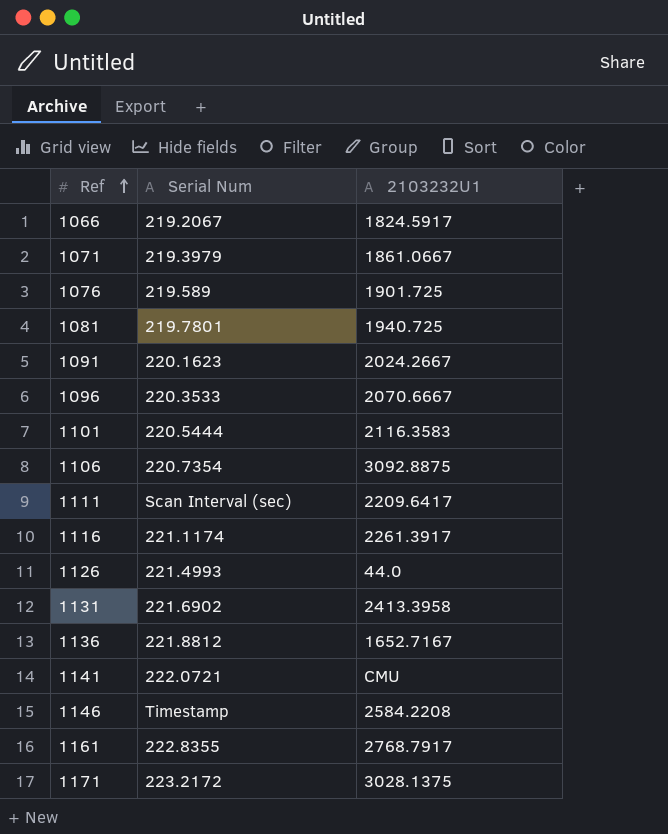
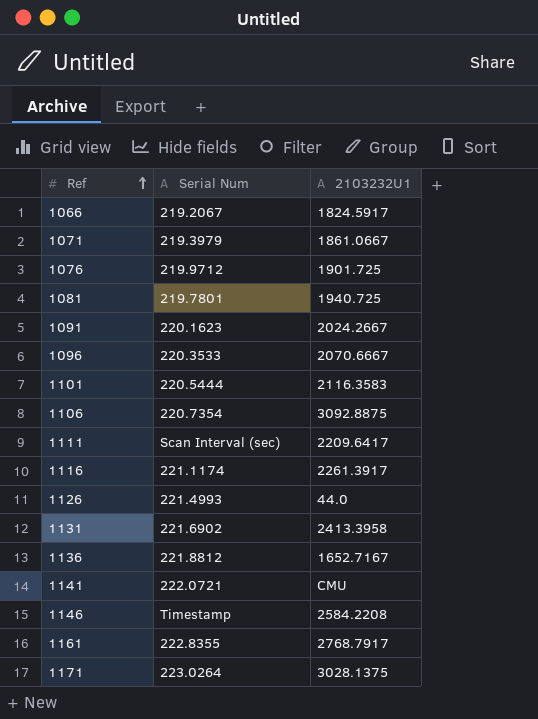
1076 | Serial Num: 219.589 -> 219.9712
1171 | Serial Num: 223.2172 -> 223.0264

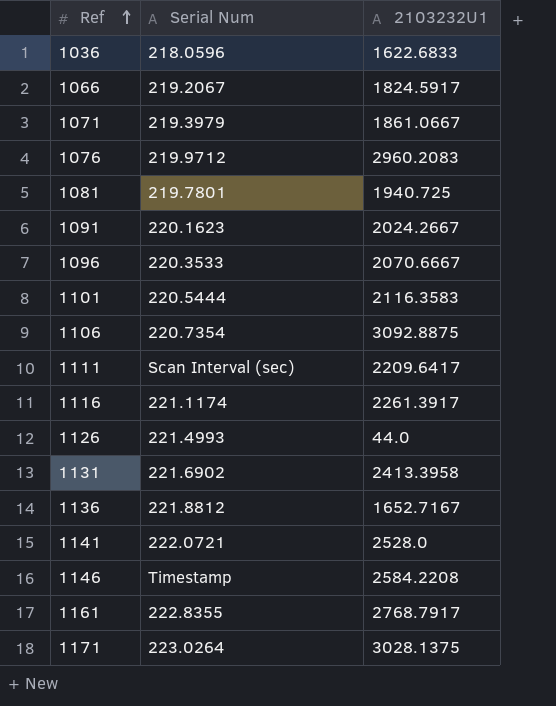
row 1036: none -> 218.0596 | 1622.6833
1076 | 2103232U1: 1901.725 -> 2960.2083
1141 | 2103232U1: CMU -> 2528.0

